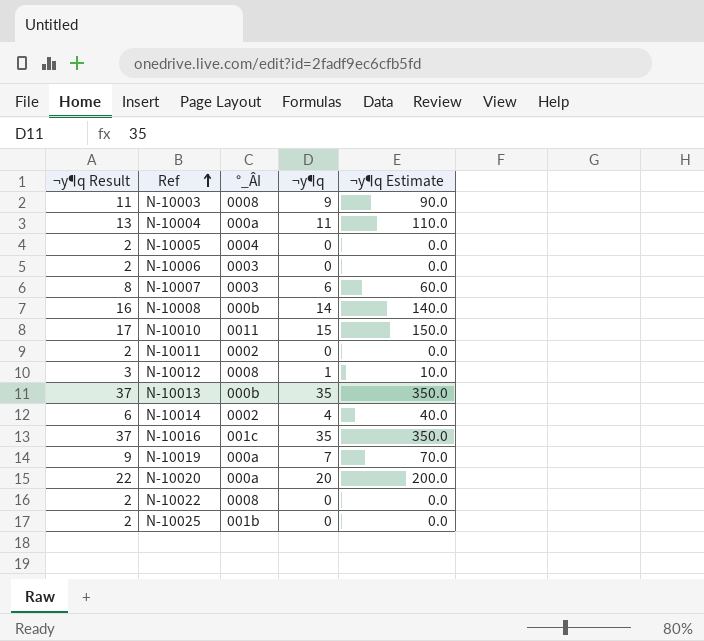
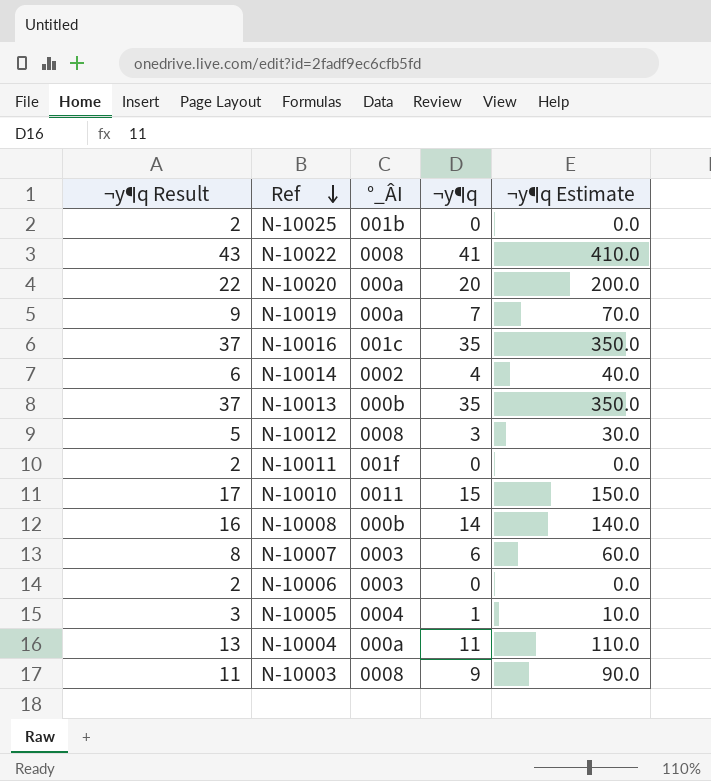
row order: Ref ascending -> Ref descending
N-10022 | ¬y¶q Result: 2 -> 43
N-10022 | ¬y¶q: 0 -> 41
N-10022 | ¬y¶q Estimate: 0.0 -> 410.0
N-10012 | ¬y¶q Result: 3 -> 5
N-10012 | ¬y¶q: 1 -> 3
N-10012 | ¬y¶q Estimate: 10.0 -> 30.0
N-10011 | °_ÂI: 0002 -> 001f
N-10005 | ¬y¶q Result: 2 -> 3
N-10005 | ¬y¶q: 0 -> 1
N-10005 | ¬y¶q Estimate: 0.0 -> 10.0

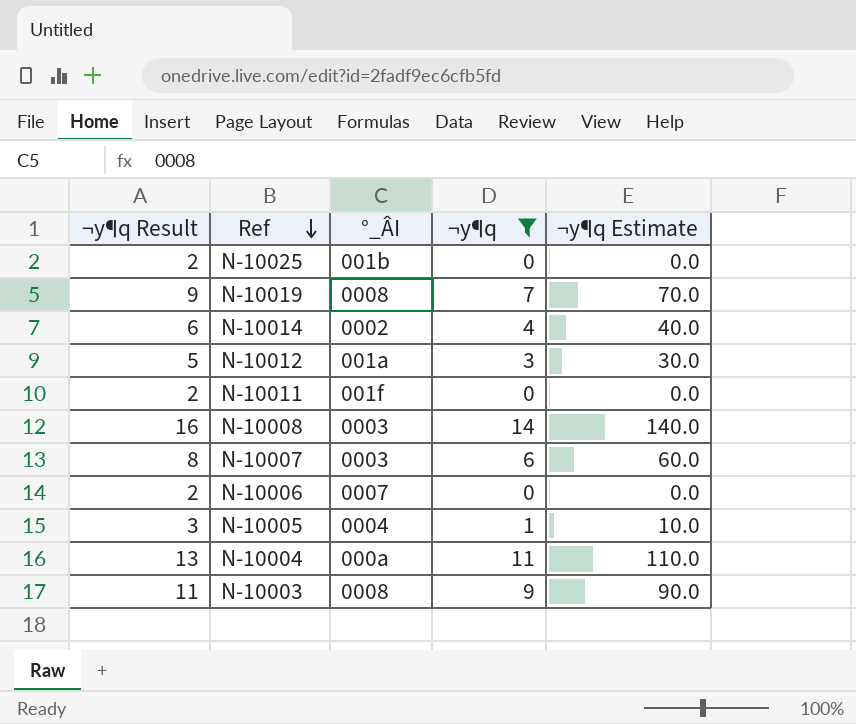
filter: none -> ¬y¶q <= 14
N-10019 | °_ÂI: 000a -> 0008
N-10012 | °_ÂI: 0008 -> 001a
N-10008 | °_ÂI: 000b -> 0003
N-10006 | °_ÂI: 0003 -> 0007

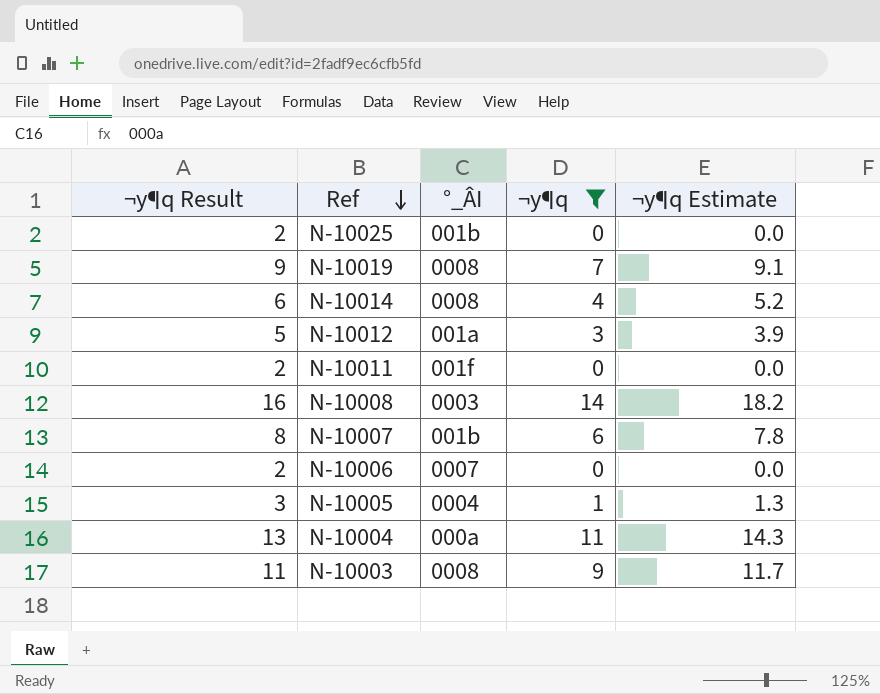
column ¬y¶q Estimate | formula: [¬y¶q] * 10 -> [¬y¶q] * 1.3
N-10014 | °_ÂI: 0002 -> 0008
N-10007 | °_ÂI: 0003 -> 001b

